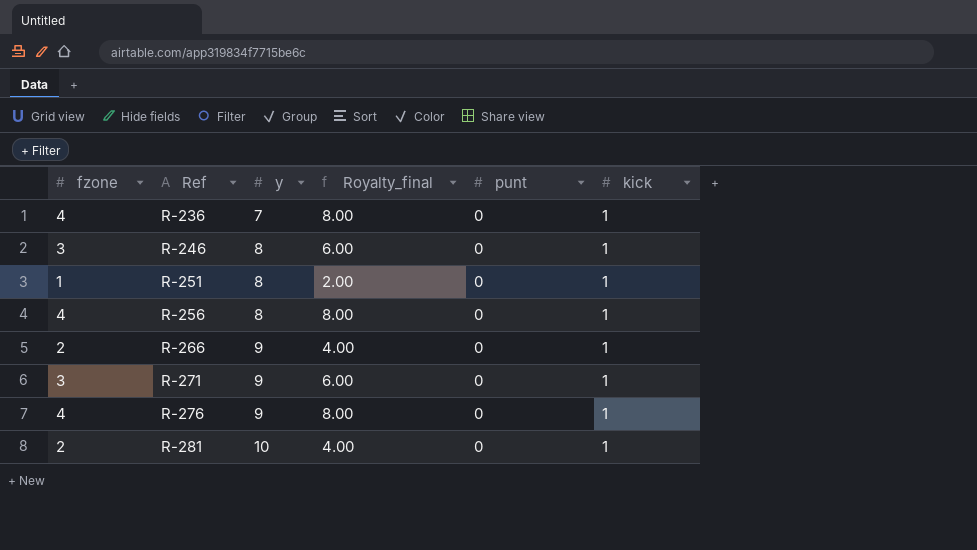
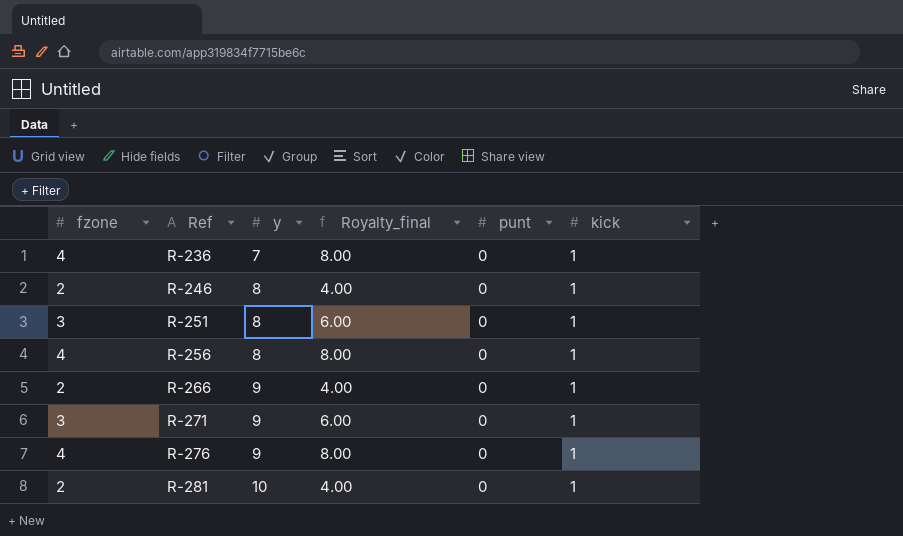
R-246 | fzone: 3 -> 2
R-246 | Royalty_final: 6.00 -> 4.00
R-251 | fzone: 1 -> 3
R-251 | Royalty_final: 2.00 -> 6.00

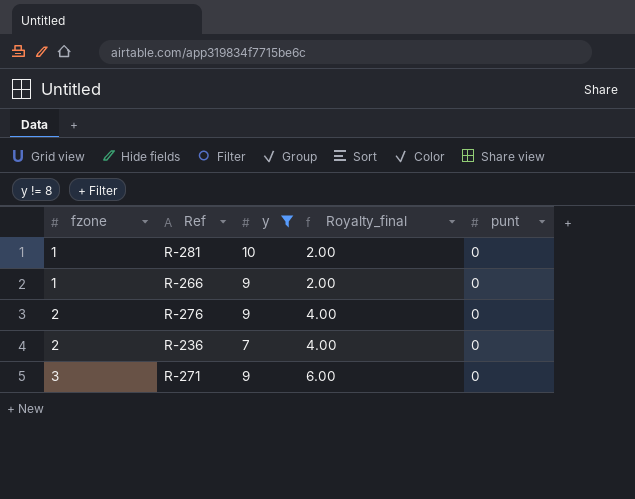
filter: none -> y != 8
row order: Ref ascending -> fzone ascending
column kick | position: 6 -> none
R-281 | fzone: 2 -> 1
R-281 | Royalty_final: 4.00 -> 2.00
R-266 | fzone: 2 -> 1
R-266 | Royalty_final: 4.00 -> 2.00
R-276 | fzone: 4 -> 2
R-276 | Royalty_final: 8.00 -> 4.00
R-236 | fzone: 4 -> 2
R-236 | Royalty_final: 8.00 -> 4.00

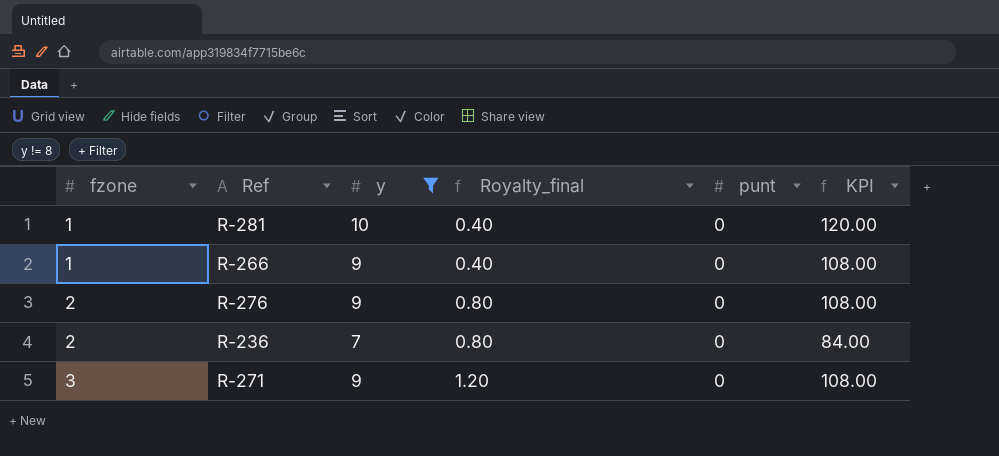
column Royalty_final | formula: [fzone] * 2 -> [fzone] * 0.4
column KPI | formula: none -> [y] * 12

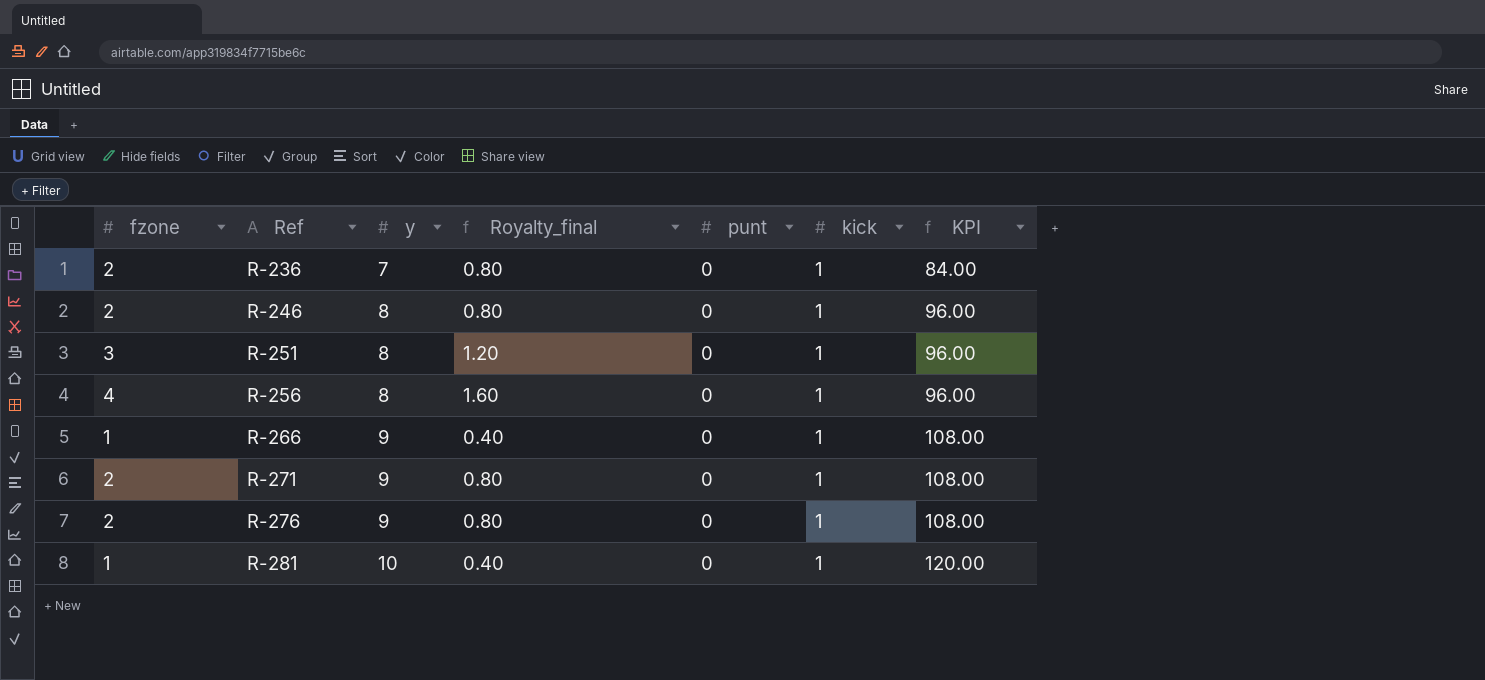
filter: y != 8 -> none
row order: fzone ascending -> Ref ascending
column kick | position: none -> 6
R-271 | fzone: 3 -> 2
R-271 | Royalty_final: 1.20 -> 0.80

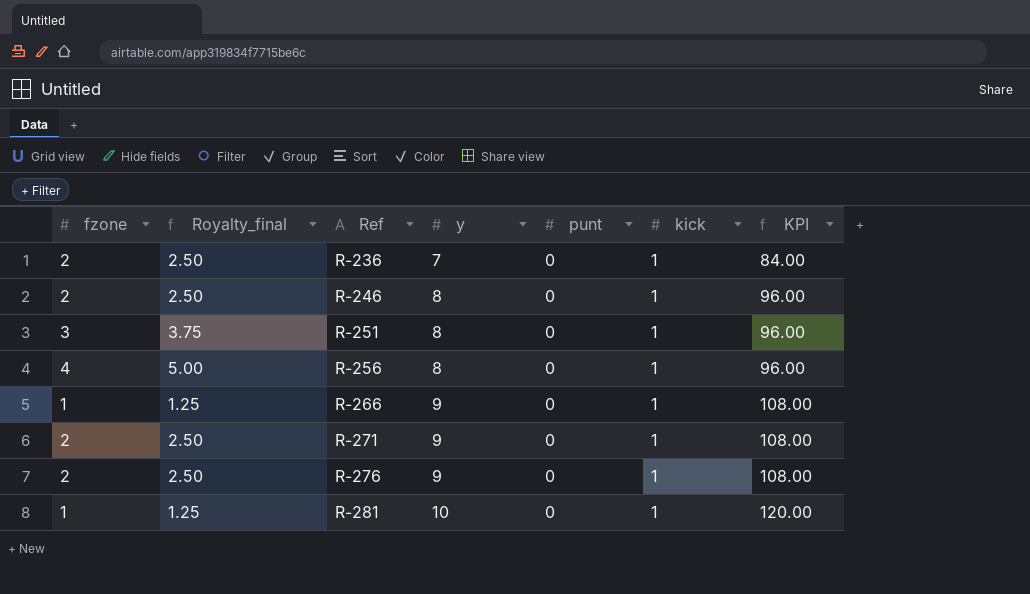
column Royalty_final | formula: [fzone] * 0.4 -> [fzone] * 1.25
column Royalty_final | position: 4 -> 2

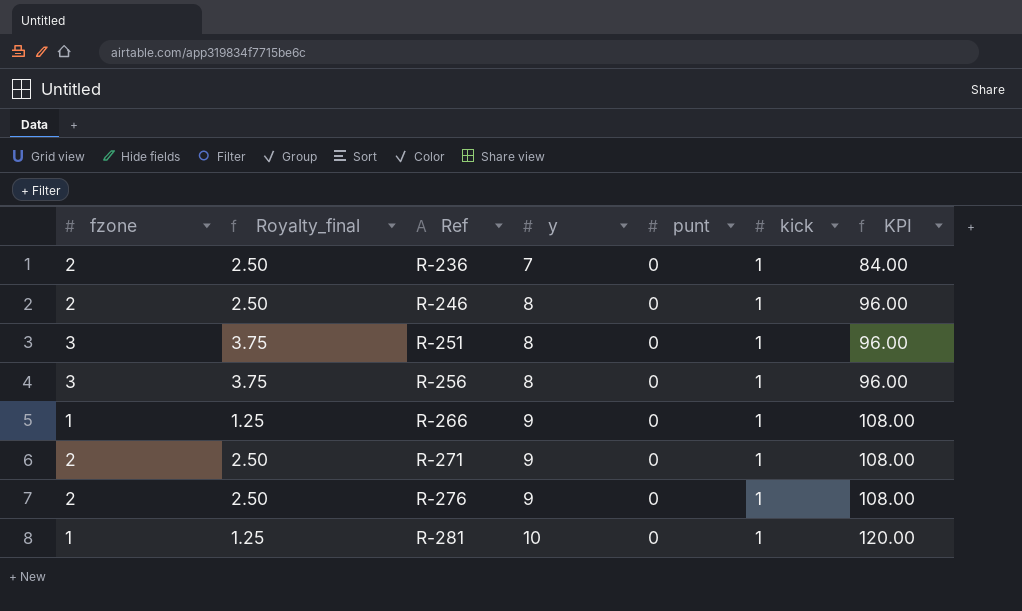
R-256 | fzone: 4 -> 3
R-256 | Royalty_final: 5.00 -> 3.75

